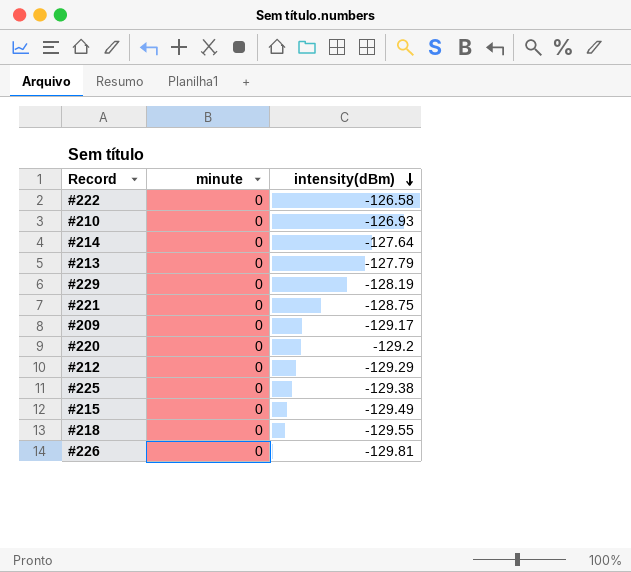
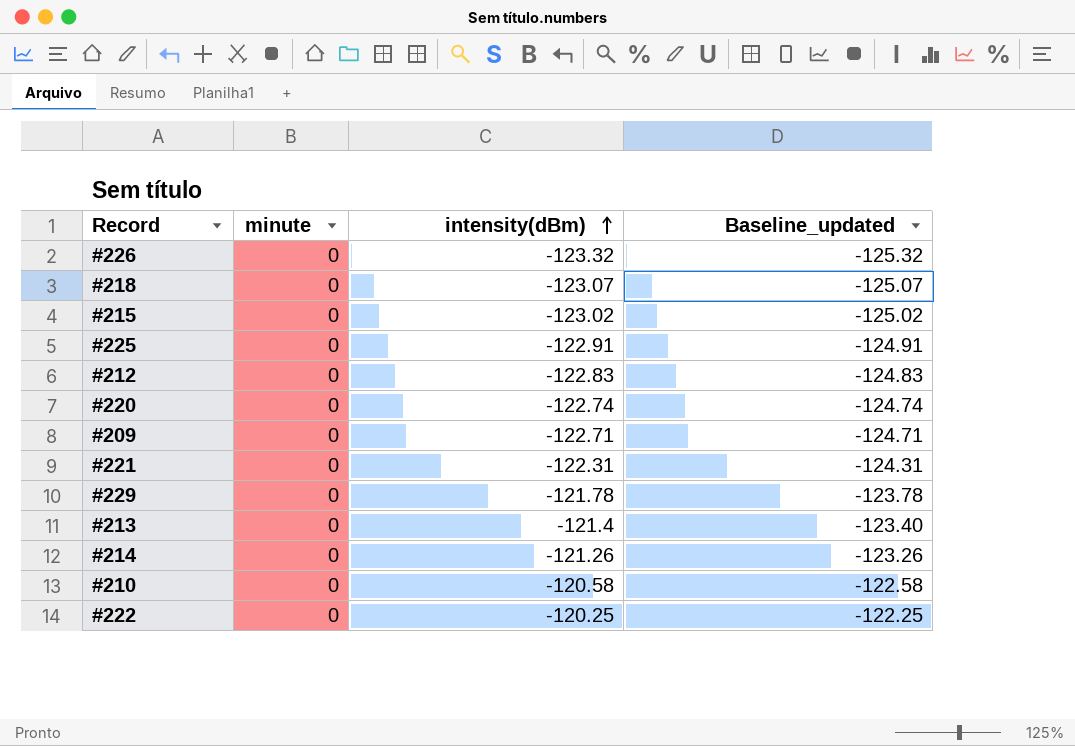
row order: intensity(dBm) descending -> intensity(dBm) ascending
column Baseline_updated | formula: none -> [intensity(dBm)] - 2
#226 | intensity(dBm): -129.81 -> -123.32
#218 | intensity(dBm): -129.55 -> -123.07
#215 | intensity(dBm): -129.49 -> -123.02
#225 | intensity(dBm): -129.38 -> -122.91
#212 | intensity(dBm): -129.29 -> -122.83
#220 | intensity(dBm): -129.2 -> -122.74
#209 | intensity(dBm): -129.17 -> -122.71
#221 | intensity(dBm): -128.75 -> -122.31
#229 | intensity(dBm): -128.19 -> -121.78
#213 | intensity(dBm): -127.79 -> -121.4
#214 | intensity(dBm): -127.64 -> -121.26
#210 | intensity(dBm): -126.93 -> -120.58
#222 | intensity(dBm): -126.58 -> -120.25

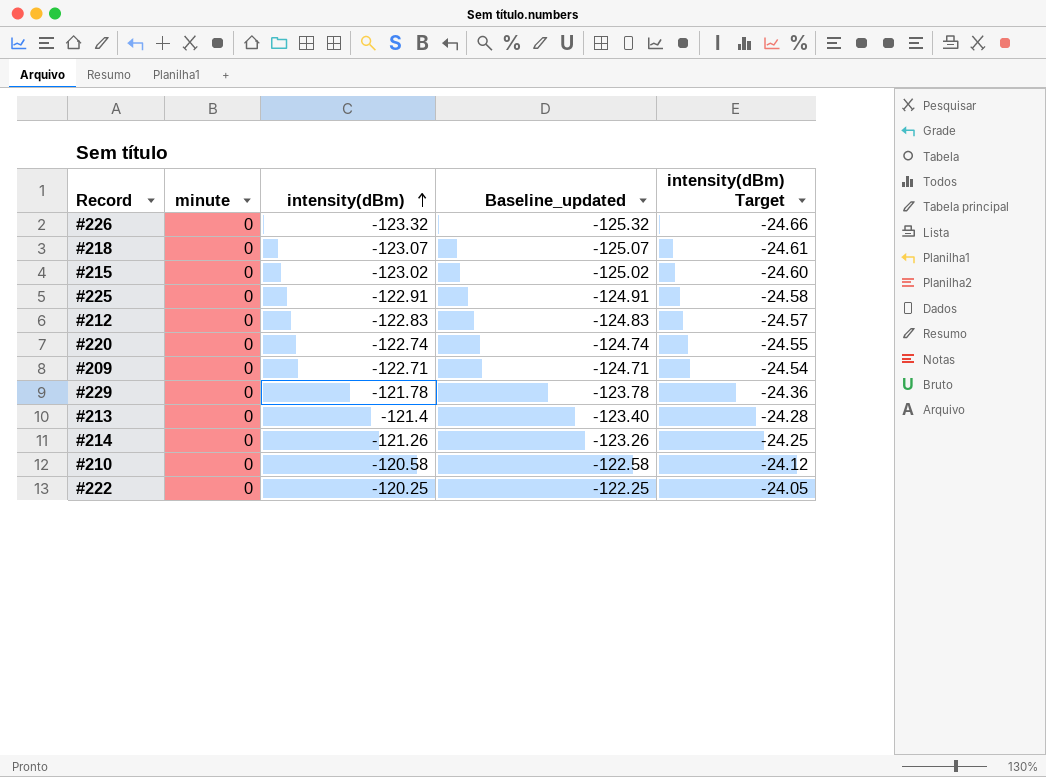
column intensity(dBm) Target | formula: none -> [intensity(dBm)] * 0.2
row #221: 0 | -122.31 | -124.31 -> none

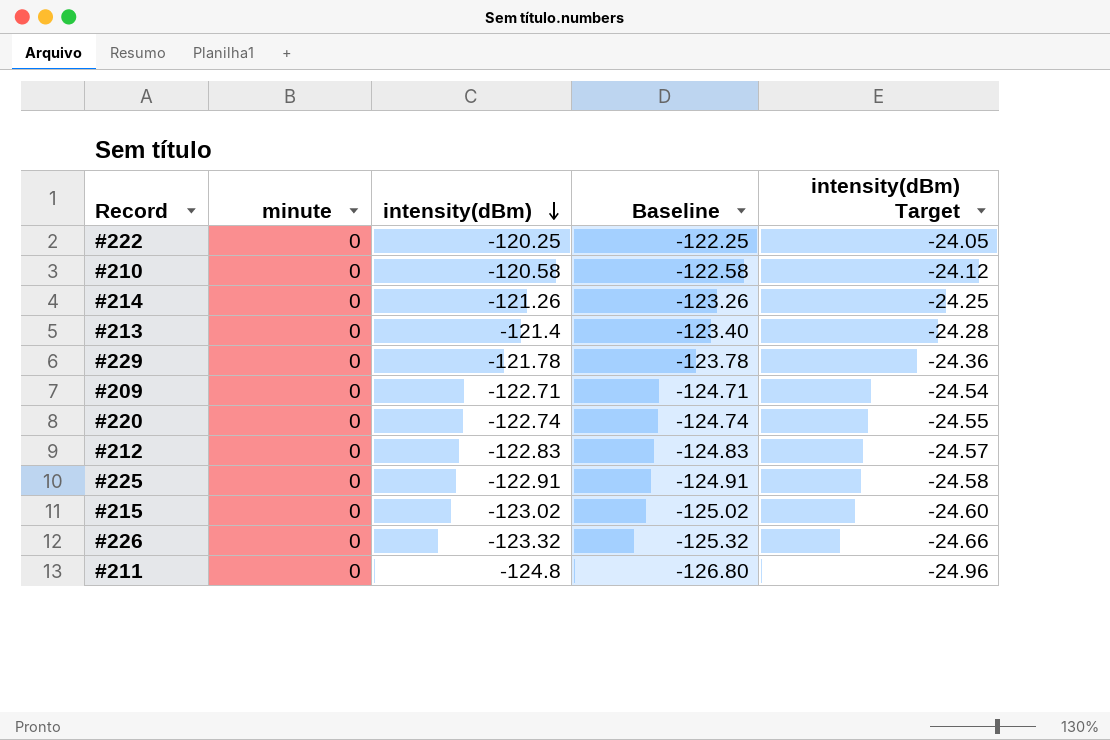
row order: intensity(dBm) ascending -> intensity(dBm) descending
column name: Baseline_updated -> Baseline
row #218: 0 | -123.07 | -125.07 | -24.61 -> none
row #211: none -> 0 | -124.8 | -126.80 | -24.96

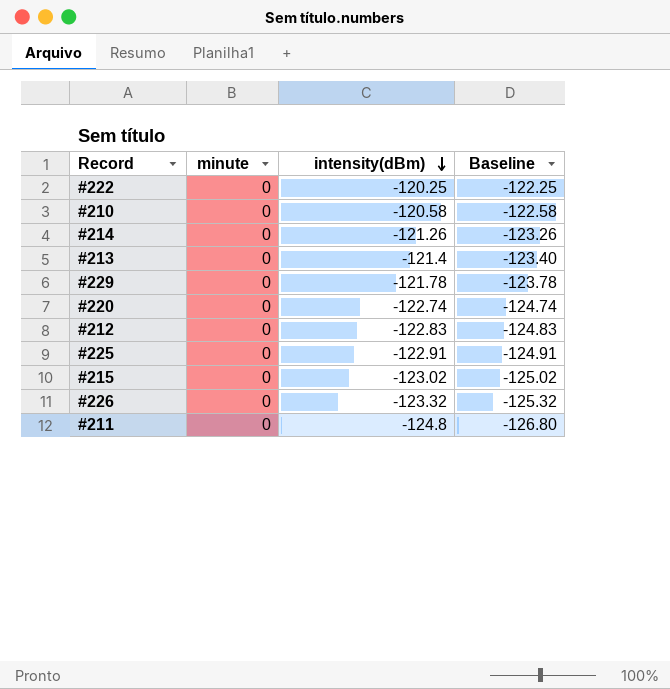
column intensity(dBm) Target | formula: [intensity(dBm)] * 0.2 -> none
row #209: 0 | -122.71 | -124.71 | -24.54 -> none

